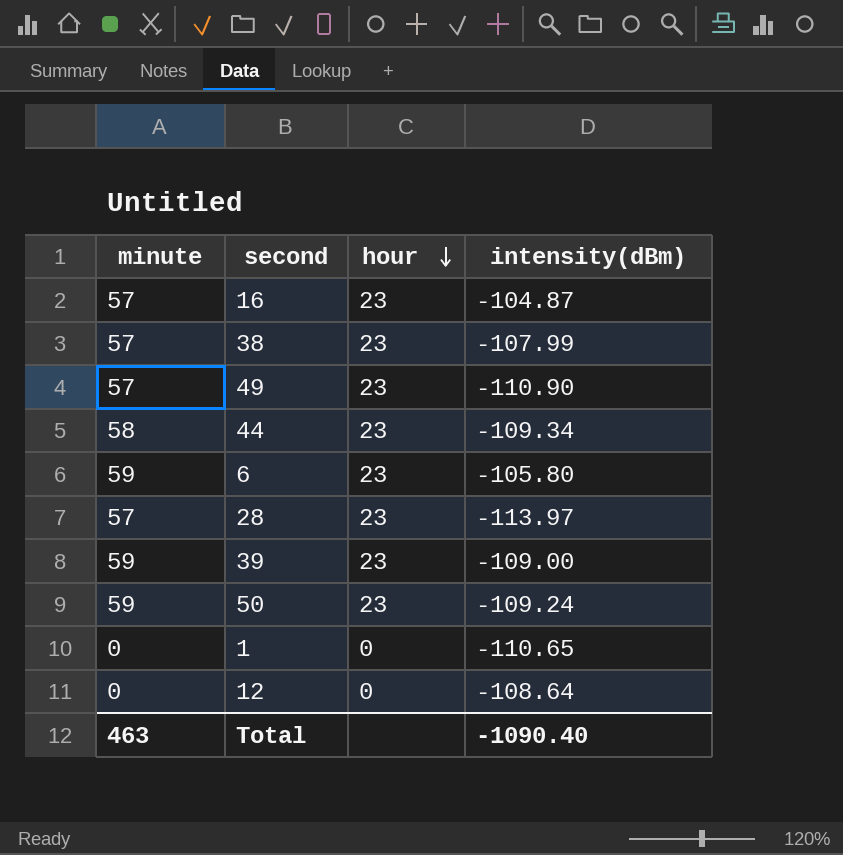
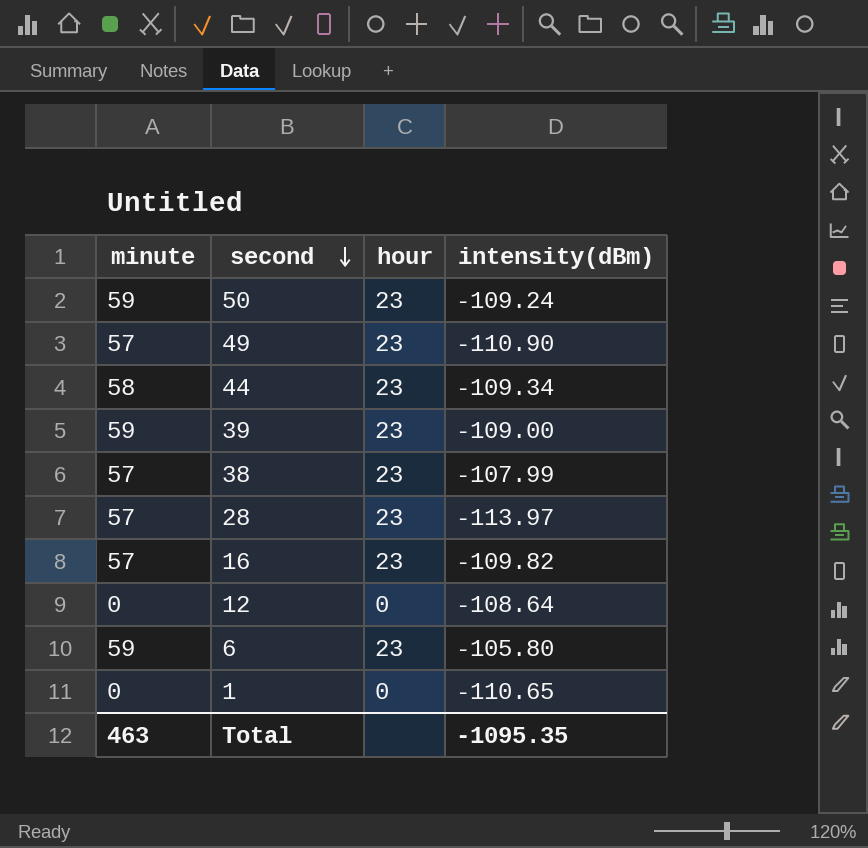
row order: hour descending -> second descending
16 | intensity(dBm): -104.87 -> -109.82
Total | intensity(dBm): -1090.40 -> -1095.35

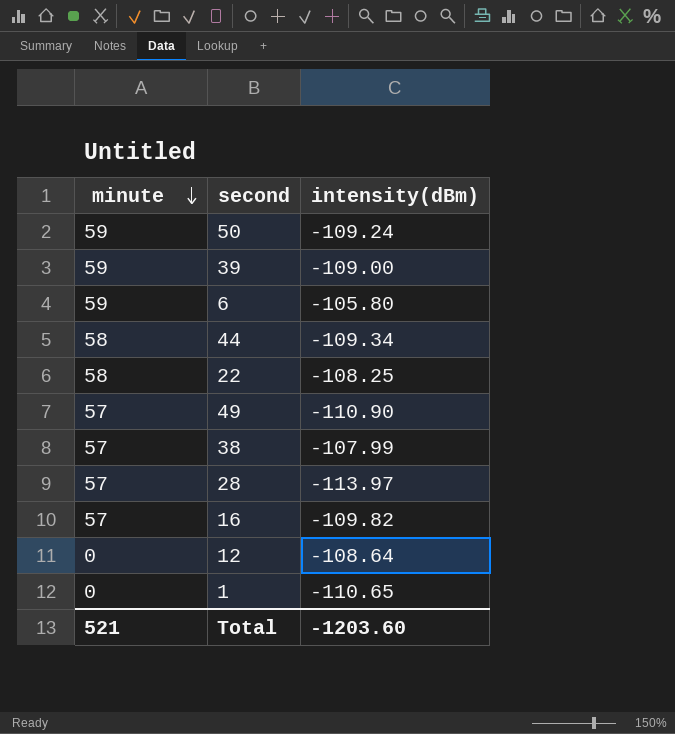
row order: second descending -> minute descending
column hour | position: 3 -> none
row 22: none -> 58 | -108.25
Total | minute: 463 -> 521
Total | intensity(dBm): -1095.35 -> -1203.60

